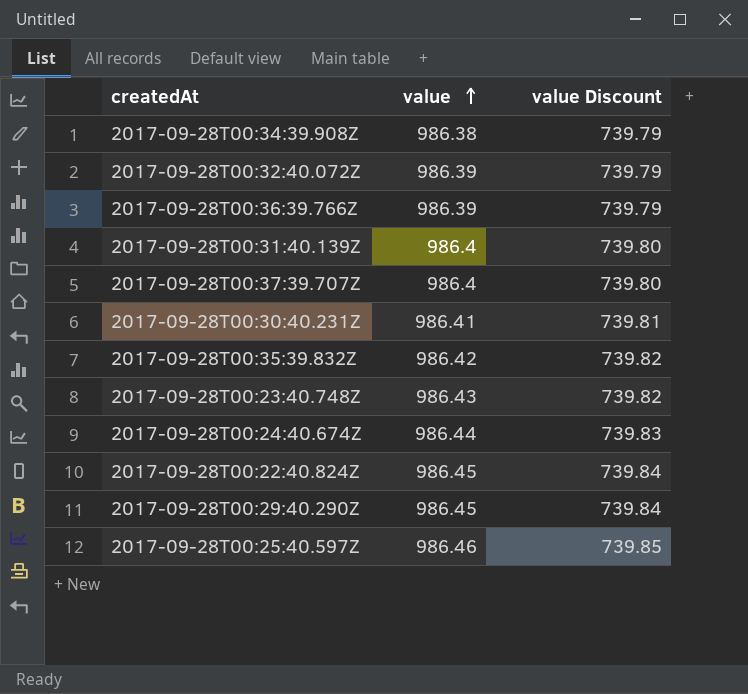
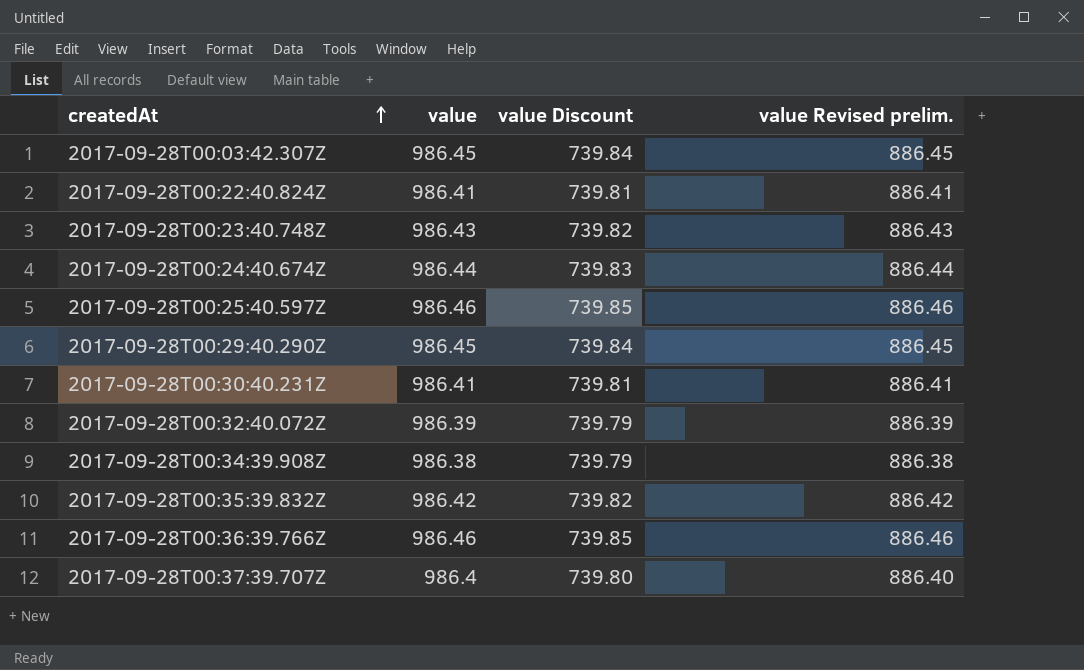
row order: value ascending -> createdAt ascending
column value Revised prelim. | formula: none -> [value] - 100
row 2017-09-28T00:31:40.139Z: 986.4 | 739.80 -> none
row 2017-09-28T00:03:42.307Z: none -> 986.45 | 739.84 | 886.45
2017-09-28T00:22:40.824Z | value: 986.45 -> 986.41
2017-09-28T00:22:40.824Z | value Discount: 739.84 -> 739.81
2017-09-28T00:36:39.766Z | value: 986.39 -> 986.46
2017-09-28T00:36:39.766Z | value Discount: 739.79 -> 739.85

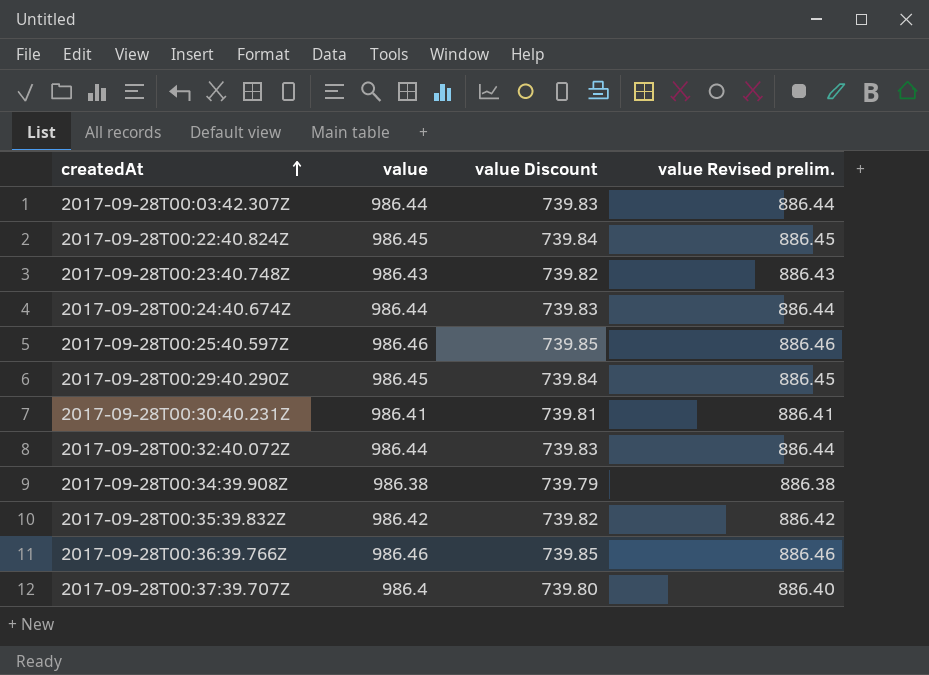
2017-09-28T00:03:42.307Z | value: 986.45 -> 986.44
2017-09-28T00:03:42.307Z | value Discount: 739.84 -> 739.83
2017-09-28T00:03:42.307Z | value Revised prelim.: 886.45 -> 886.44
2017-09-28T00:22:40.824Z | value: 986.41 -> 986.45
2017-09-28T00:22:40.824Z | value Discount: 739.81 -> 739.84
2017-09-28T00:22:40.824Z | value Revised prelim.: 886.41 -> 886.45
2017-09-28T00:32:40.072Z | value: 986.39 -> 986.44
2017-09-28T00:32:40.072Z | value Discount: 739.79 -> 739.83
2017-09-28T00:32:40.072Z | value Revised prelim.: 886.39 -> 886.44

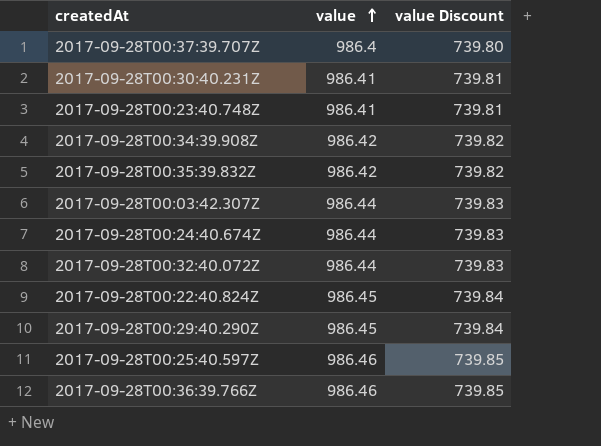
row order: createdAt ascending -> value ascending
column value Revised prelim. | formula: [value] - 100 -> none
2017-09-28T00:23:40.748Z | value: 986.43 -> 986.41
2017-09-28T00:23:40.748Z | value Discount: 739.82 -> 739.81
2017-09-28T00:34:39.908Z | value: 986.38 -> 986.42
2017-09-28T00:34:39.908Z | value Discount: 739.79 -> 739.82

